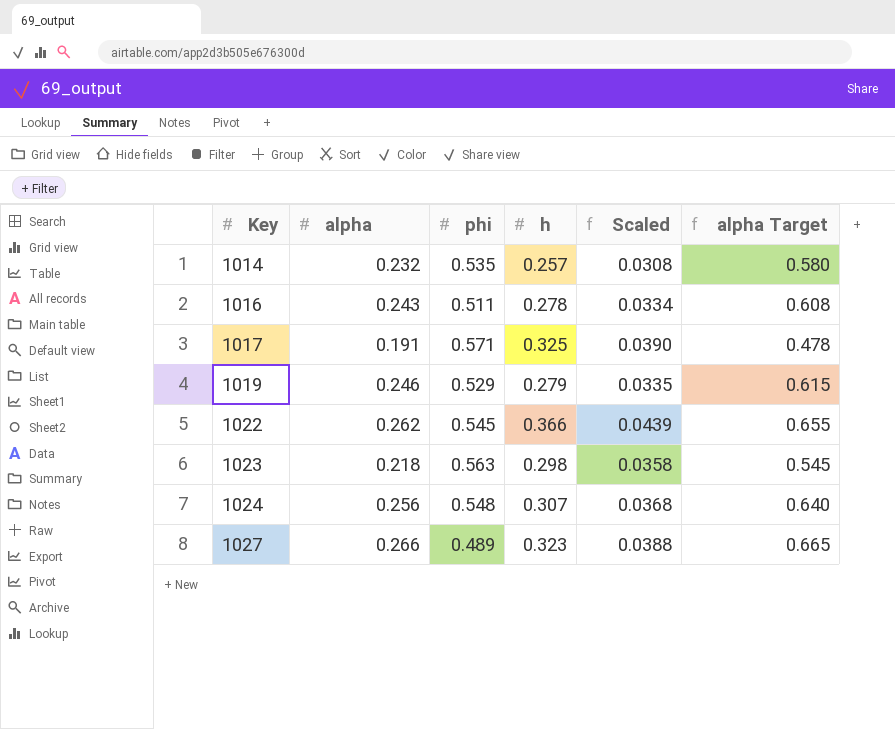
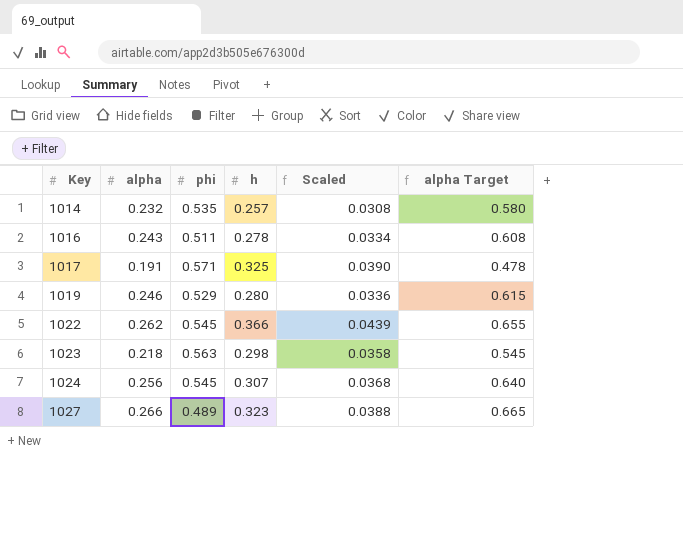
1019 | h: 0.279 -> 0.280
1019 | Scaled: 0.0335 -> 0.0336
1024 | phi: 0.548 -> 0.545

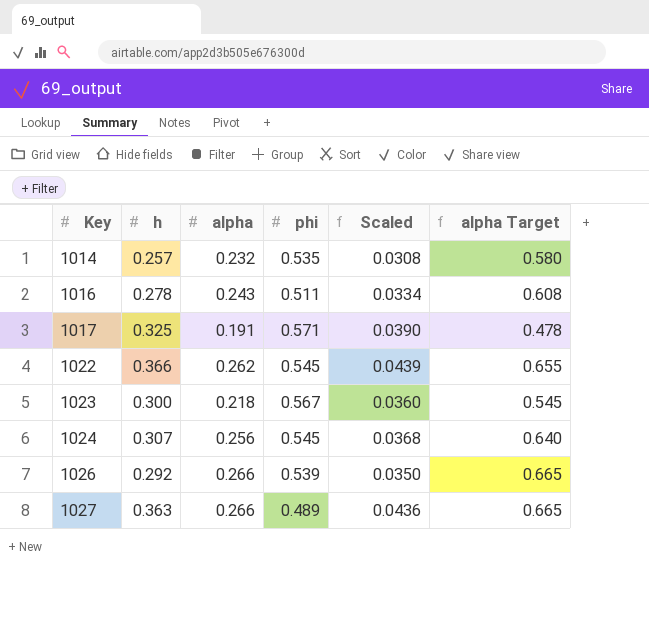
column h | position: 4 -> 2
row 1019: 0.246 | 0.529 | 0.280 | 0.0336 | 0.615 -> none
1023 | h: 0.298 -> 0.300
1023 | phi: 0.563 -> 0.567
1023 | Scaled: 0.0358 -> 0.0360
row 1026: none -> 0.292 | 0.266 | 0.539 | 0.0350 | 0.665
1027 | h: 0.323 -> 0.363
1027 | Scaled: 0.0388 -> 0.0436

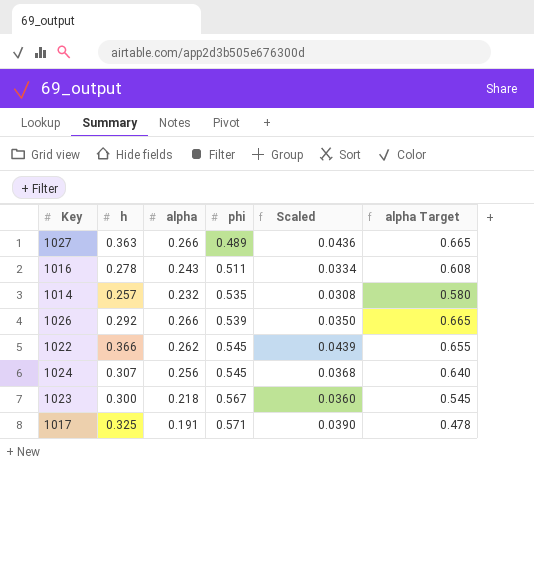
row order: Key ascending -> phi ascending

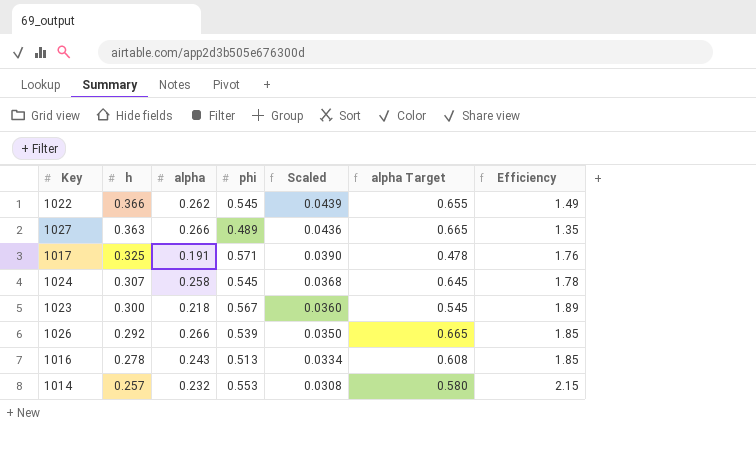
row order: phi ascending -> h descending
column Efficiency | formula: none -> [phi] / [h]
1024 | alpha: 0.256 -> 0.258
1024 | alpha Target: 0.640 -> 0.645
1016 | phi: 0.511 -> 0.513
1014 | phi: 0.535 -> 0.553

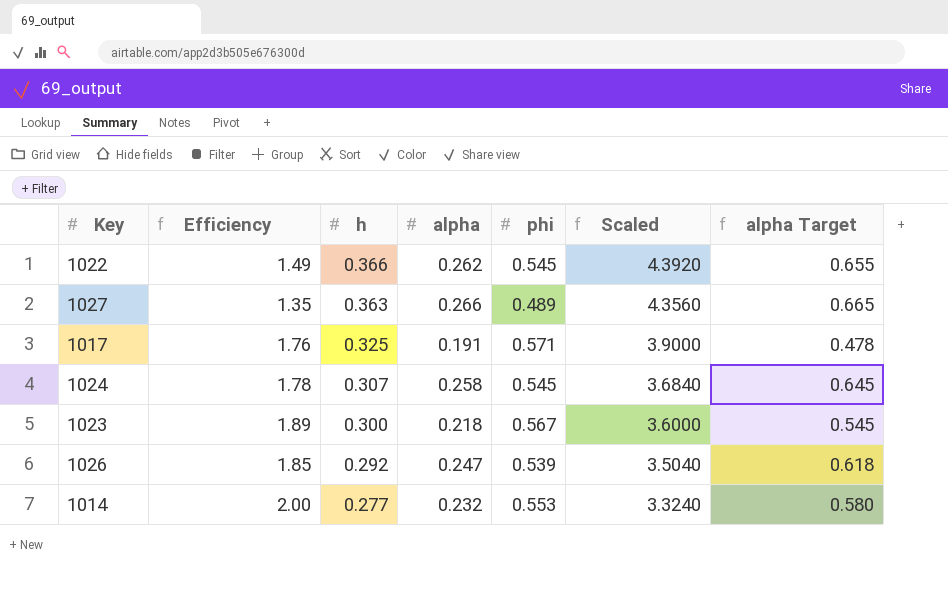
column Efficiency | position: 7 -> 2
column Scaled | formula: [h] * 0.12 -> [h] * 12
row 1016: 0.278 | 0.243 | 0.513 | 0.0334 | 0.608 | 1.85 -> none
1026 | alpha: 0.266 -> 0.247
1026 | alpha Target: 0.665 -> 0.618
1014 | Efficiency: 2.15 -> 2.00
1014 | h: 0.257 -> 0.277

